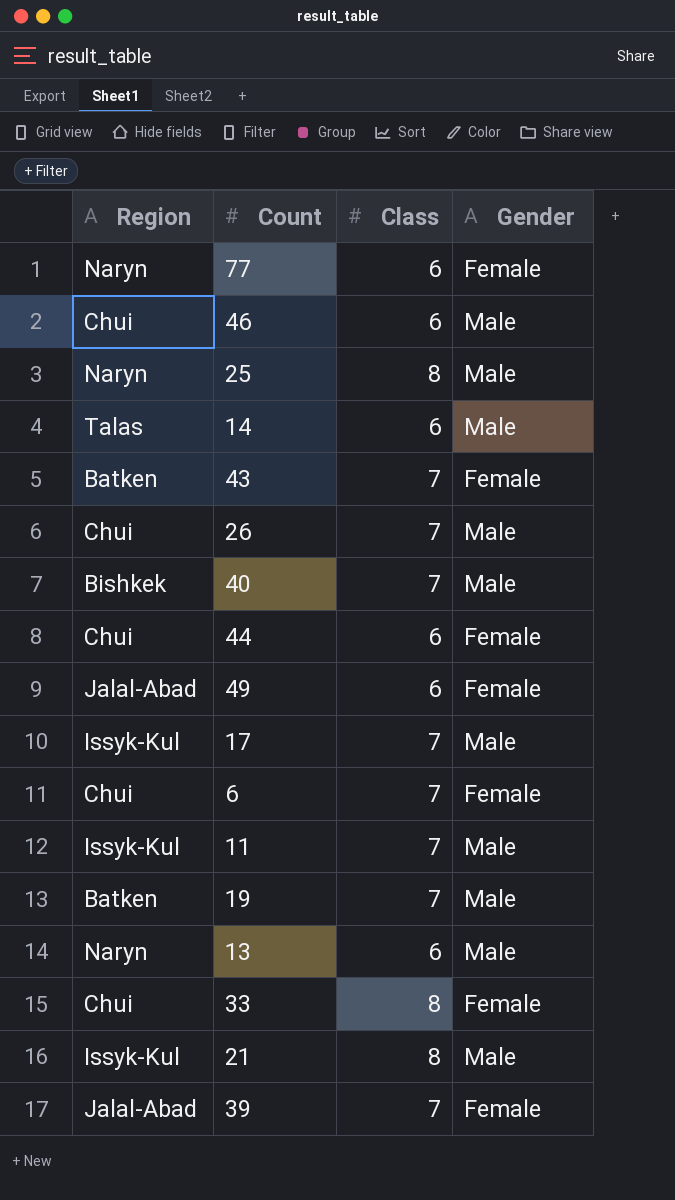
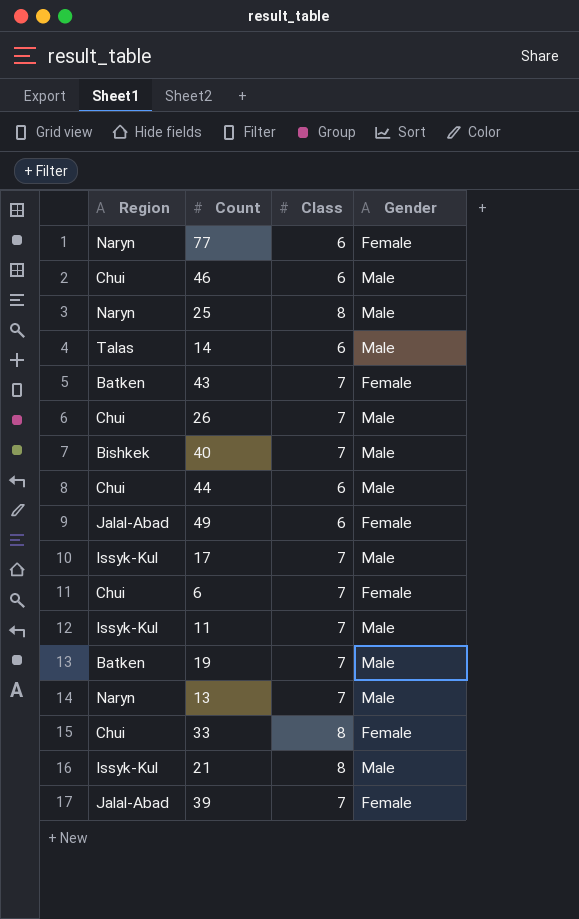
44 | Gender: Female -> Male
13 | Class: 6 -> 7

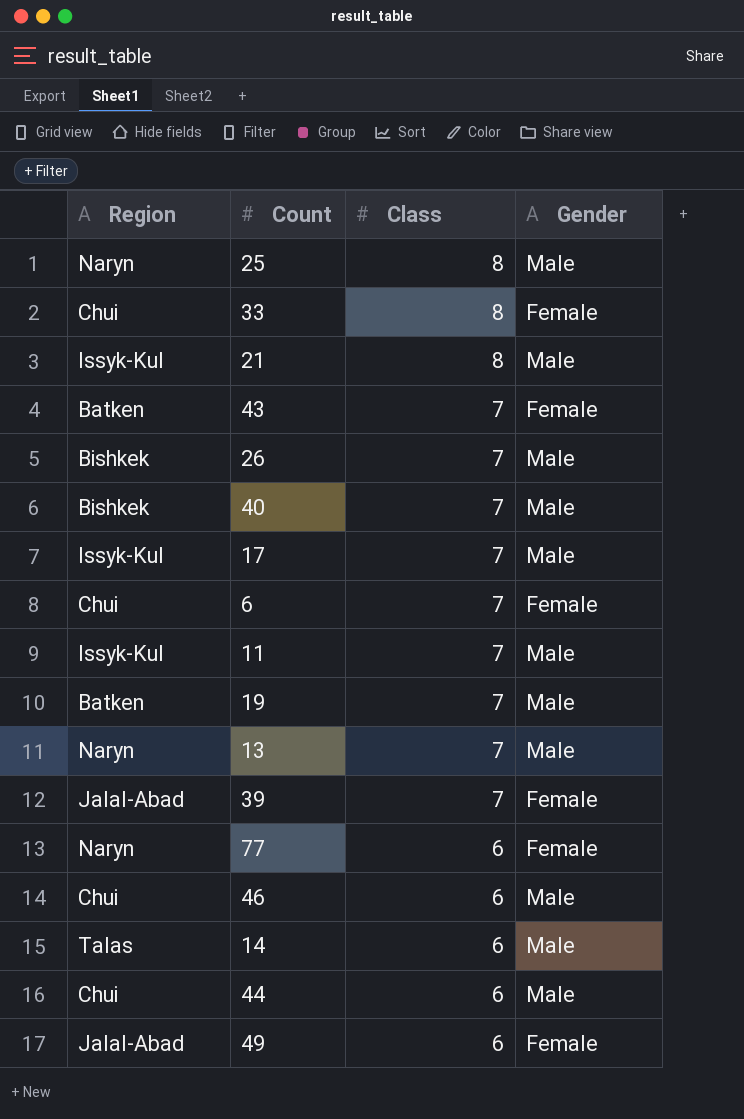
row order: none -> Class descending
26 | Region: Chui -> Bishkek

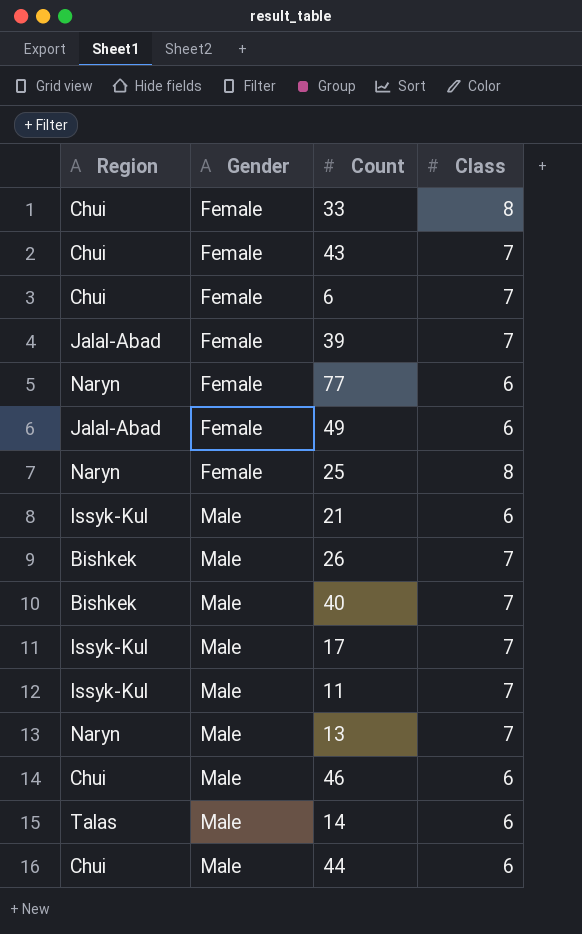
row order: Class descending -> Gender ascending
column Gender | position: 4 -> 2
row 19: Batken | 7 | Male -> none
43 | Region: Batken -> Chui
25 | Gender: Male -> Female
21 | Class: 8 -> 6

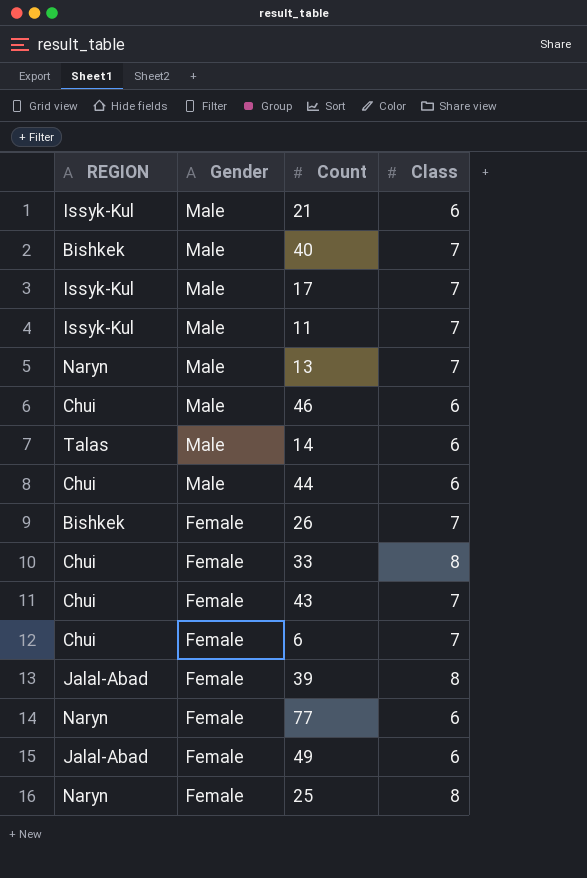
row order: Gender ascending -> Gender descending
column name: Region -> REGION
26 | Gender: Male -> Female
39 | Class: 7 -> 8

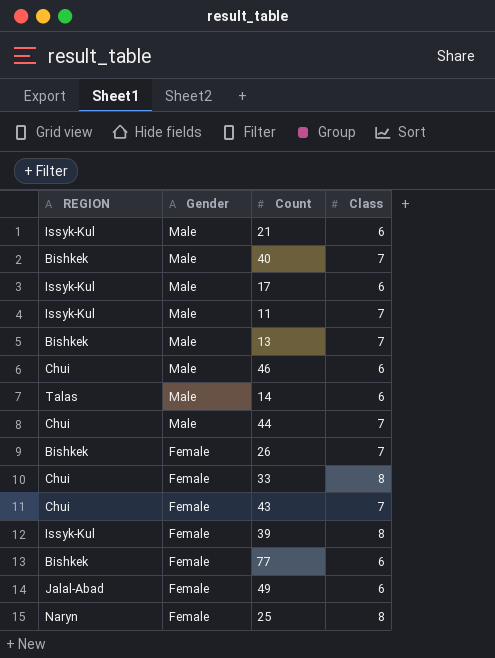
row 6: Chui | Female | 7 -> none
17 | Class: 7 -> 6
13 | REGION: Naryn -> Bishkek
44 | Class: 6 -> 7
39 | REGION: Jalal-Abad -> Issyk-Kul
77 | REGION: Naryn -> Bishkek

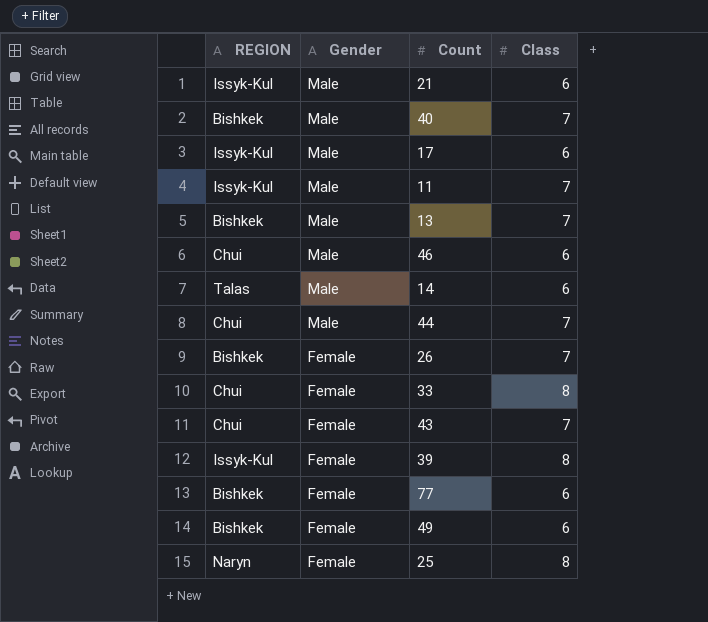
49 | REGION: Jalal-Abad -> Bishkek

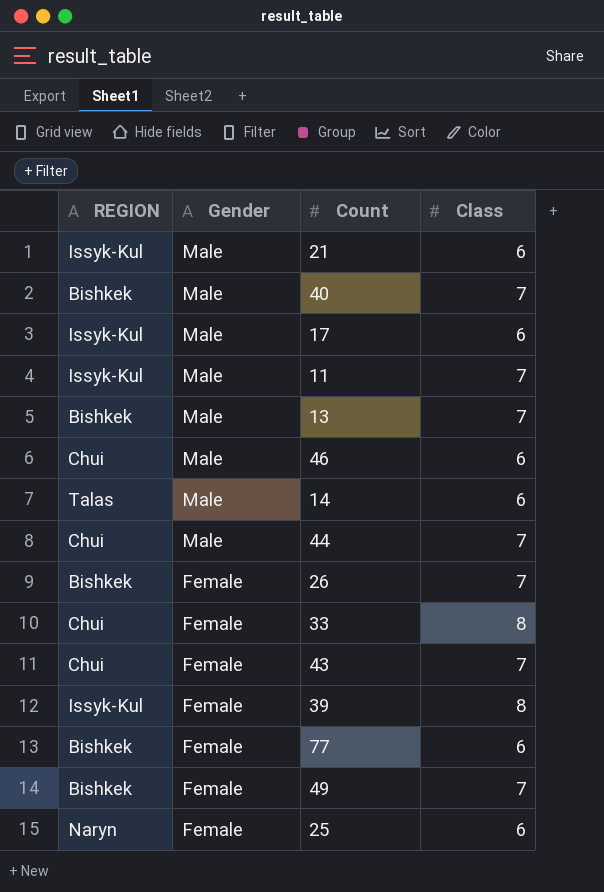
49 | Class: 6 -> 7
25 | Class: 8 -> 6

